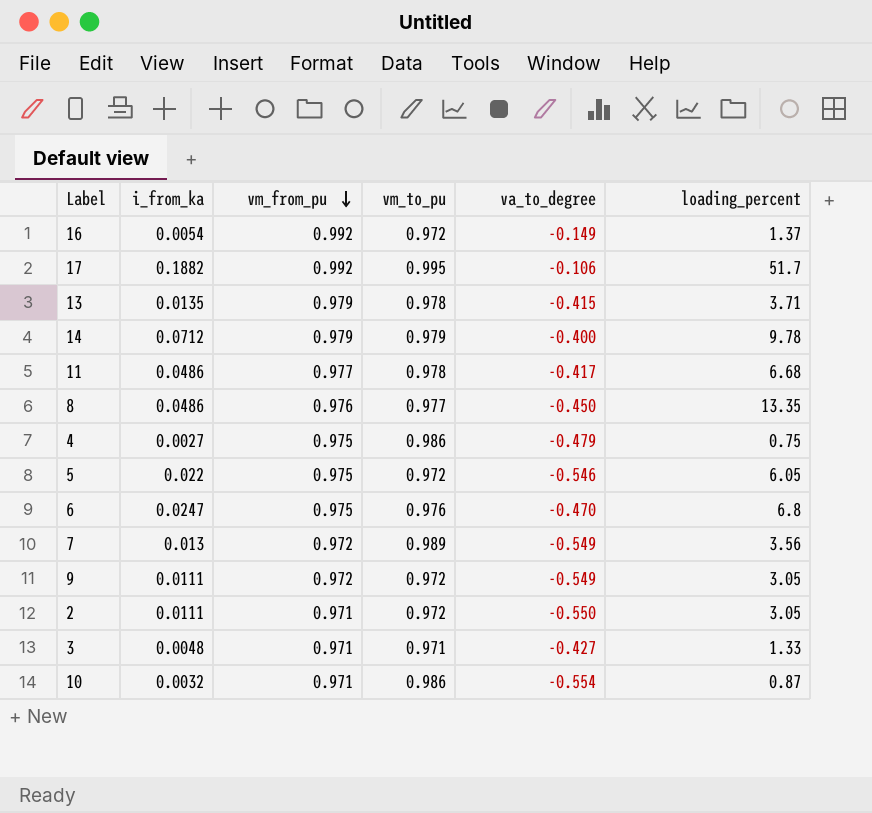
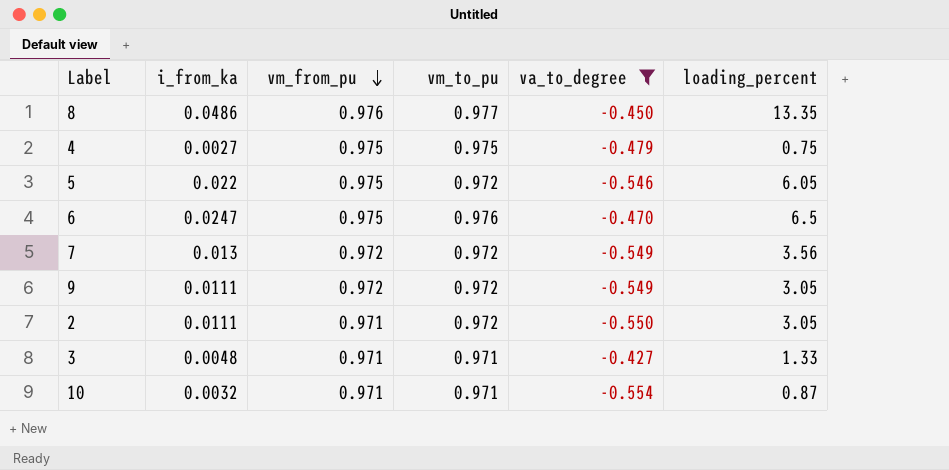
filter: none -> va_to_degree <= -0.427
4 | vm_to_pu: 0.986 -> 0.975
6 | loading_percent: 6.8 -> 6.5
7 | vm_to_pu: 0.989 -> 0.972
10 | vm_to_pu: 0.986 -> 0.971

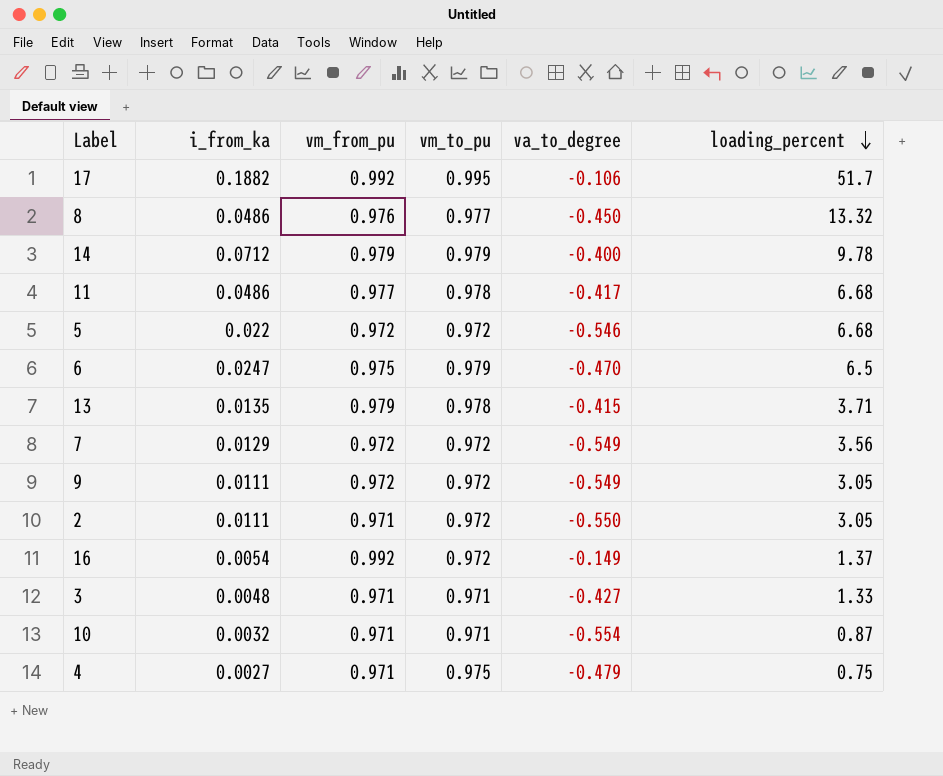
filter: va_to_degree <= -0.427 -> none
row order: vm_from_pu descending -> loading_percent descending
8 | loading_percent: 13.35 -> 13.32
5 | vm_from_pu: 0.975 -> 0.972
5 | loading_percent: 6.05 -> 6.68
6 | vm_to_pu: 0.976 -> 0.979
7 | i_from_ka: 0.013 -> 0.0129
4 | vm_from_pu: 0.975 -> 0.971

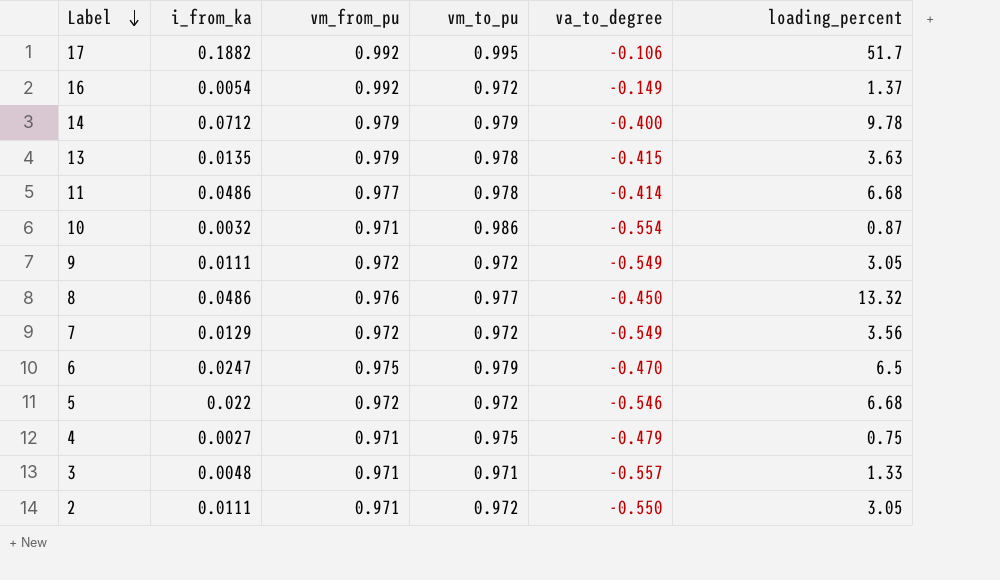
row order: loading_percent descending -> Label descending
13 | loading_percent: 3.71 -> 3.63
11 | va_to_degree: -0.417 -> -0.414
10 | vm_to_pu: 0.971 -> 0.986
3 | va_to_degree: -0.427 -> -0.557

